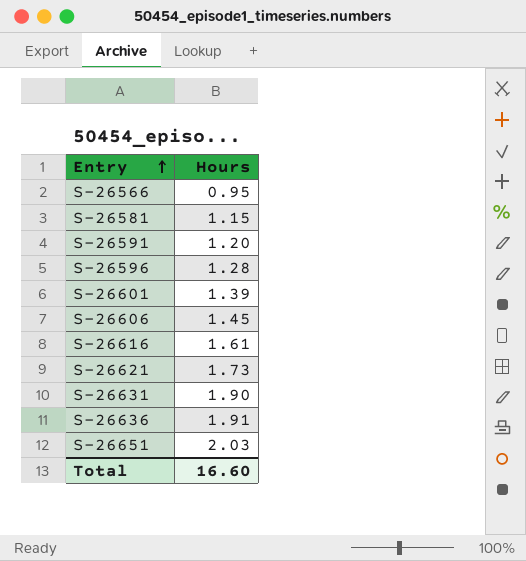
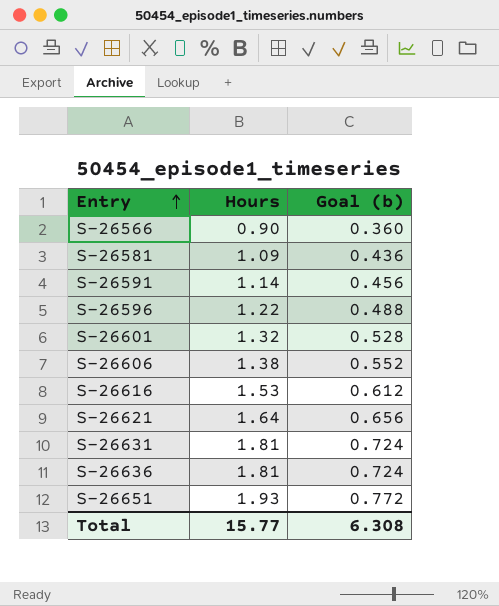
column Goal (b) | formula: none -> [Hours] * 0.4
S-26566 | Hours: 0.95 -> 0.90
S-26581 | Hours: 1.15 -> 1.09
S-26591 | Hours: 1.20 -> 1.14
S-26596 | Hours: 1.28 -> 1.22
S-26601 | Hours: 1.39 -> 1.32
S-26606 | Hours: 1.45 -> 1.38
S-26616 | Hours: 1.61 -> 1.53
S-26621 | Hours: 1.73 -> 1.64
S-26631 | Hours: 1.90 -> 1.81
S-26636 | Hours: 1.91 -> 1.81
S-26651 | Hours: 2.03 -> 1.93
Total | Hours: 16.60 -> 15.77

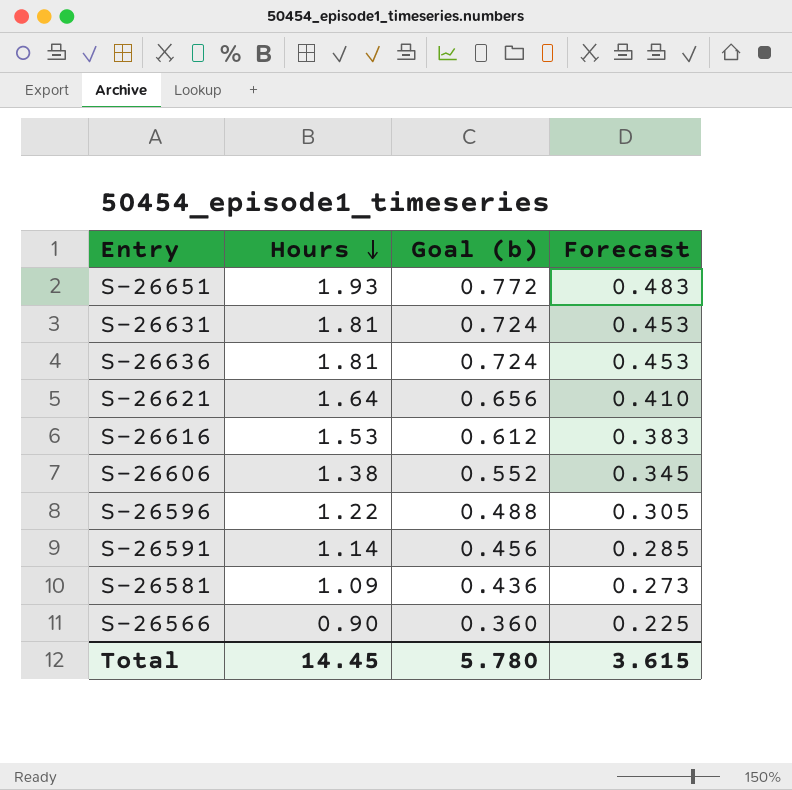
row order: Entry ascending -> Hours descending
column Forecast | formula: none -> [Hours] * 0.25
row S-26601: 1.32 | 0.528 -> none
Total | Hours: 15.77 -> 14.45
Total | Goal (b): 6.308 -> 5.780

